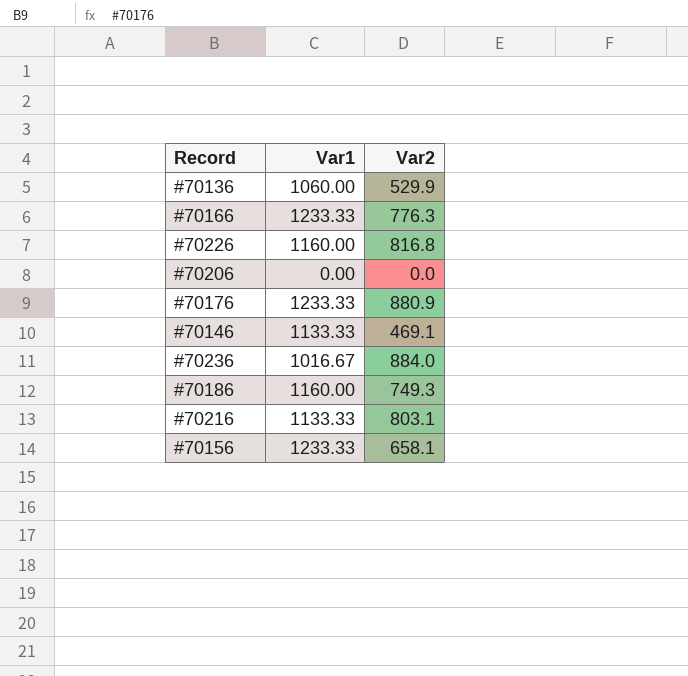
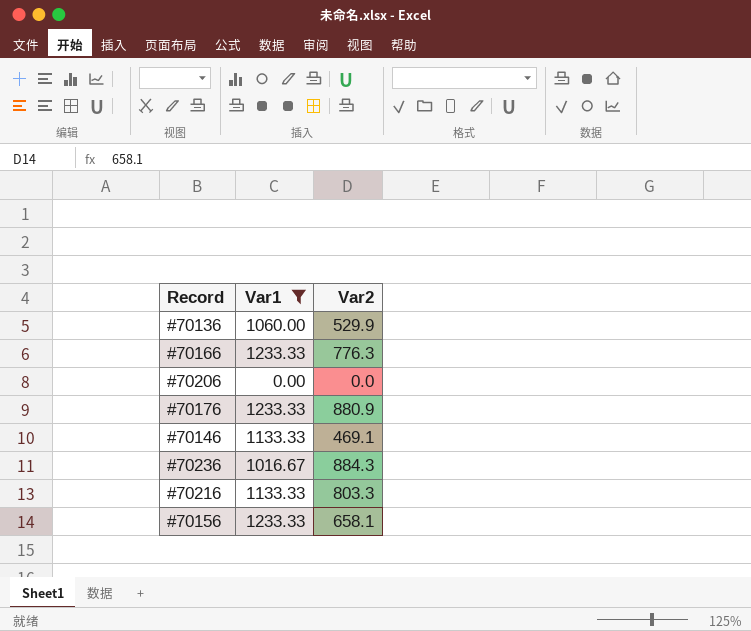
filter: none -> Var1 != 1160.00
#70236 | Var2: 884.0 -> 884.3
#70216 | Var2: 803.1 -> 803.3

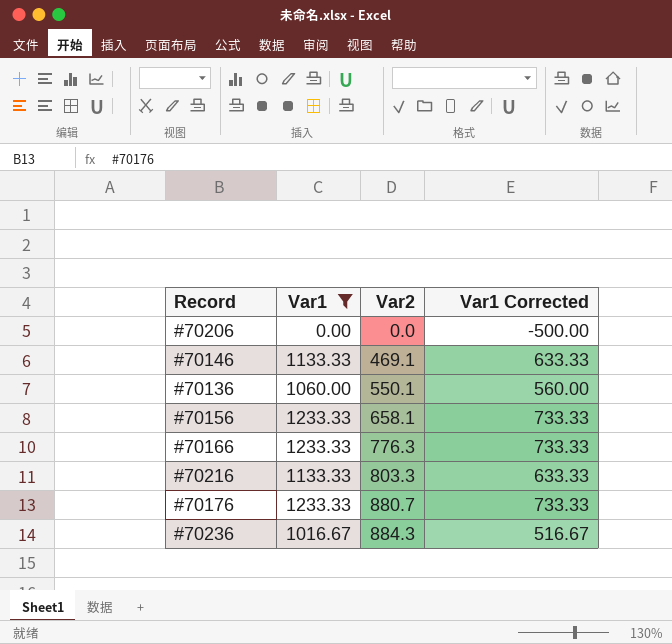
row order: none -> Var2 ascending
column Var1 Corrected | formula: none -> [Var1] - 500
#70136 | Var2: 529.9 -> 550.1
#70176 | Var2: 880.9 -> 880.7

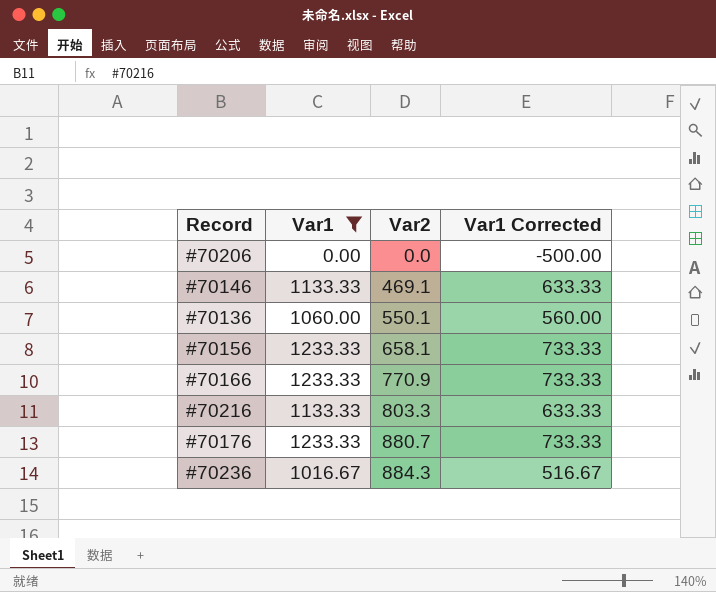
#70166 | Var2: 776.3 -> 770.9

